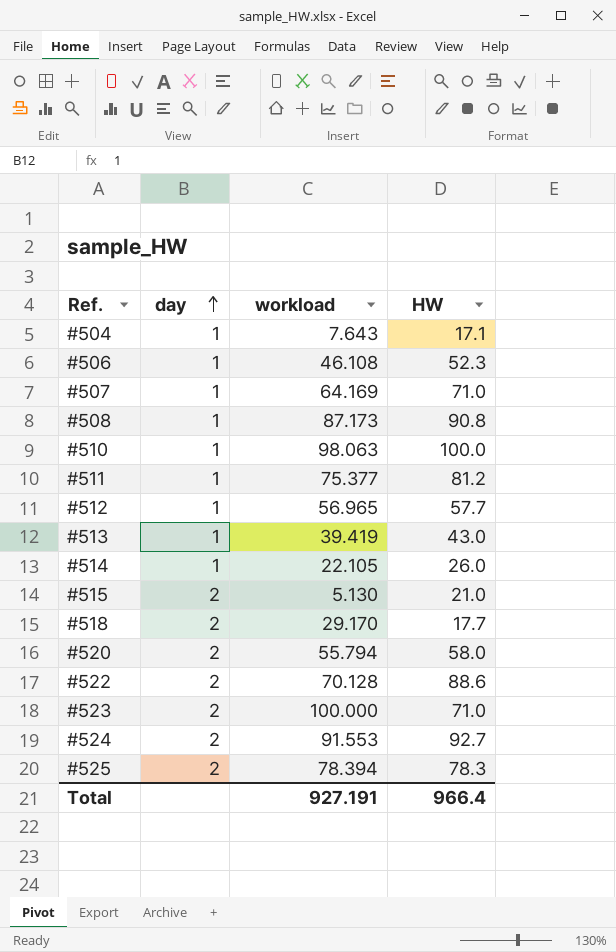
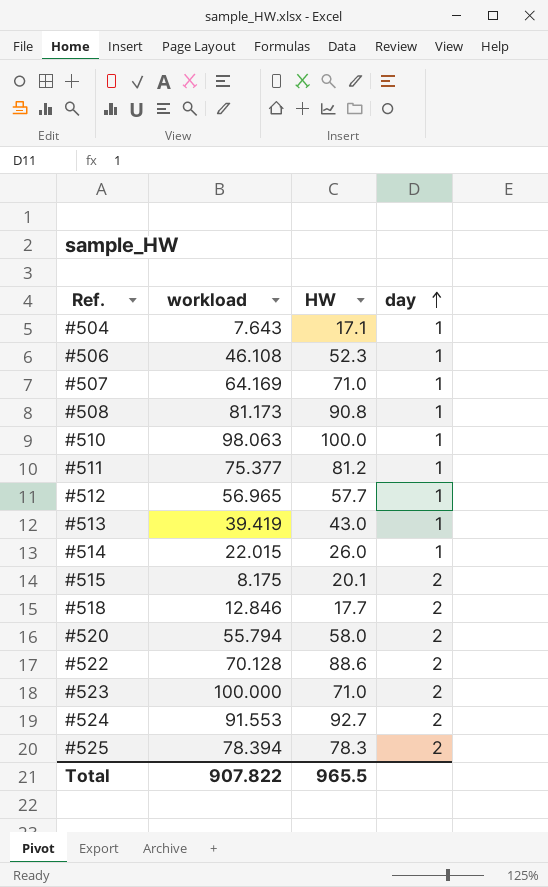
column day | position: 2 -> 4
#508 | workload: 87.173 -> 81.173
#514 | workload: 22.105 -> 22.015
#515 | workload: 5.130 -> 8.175
#515 | HW: 21.0 -> 20.1
#518 | workload: 29.170 -> 12.846
Total | workload: 927.191 -> 907.822
Total | HW: 966.4 -> 965.5

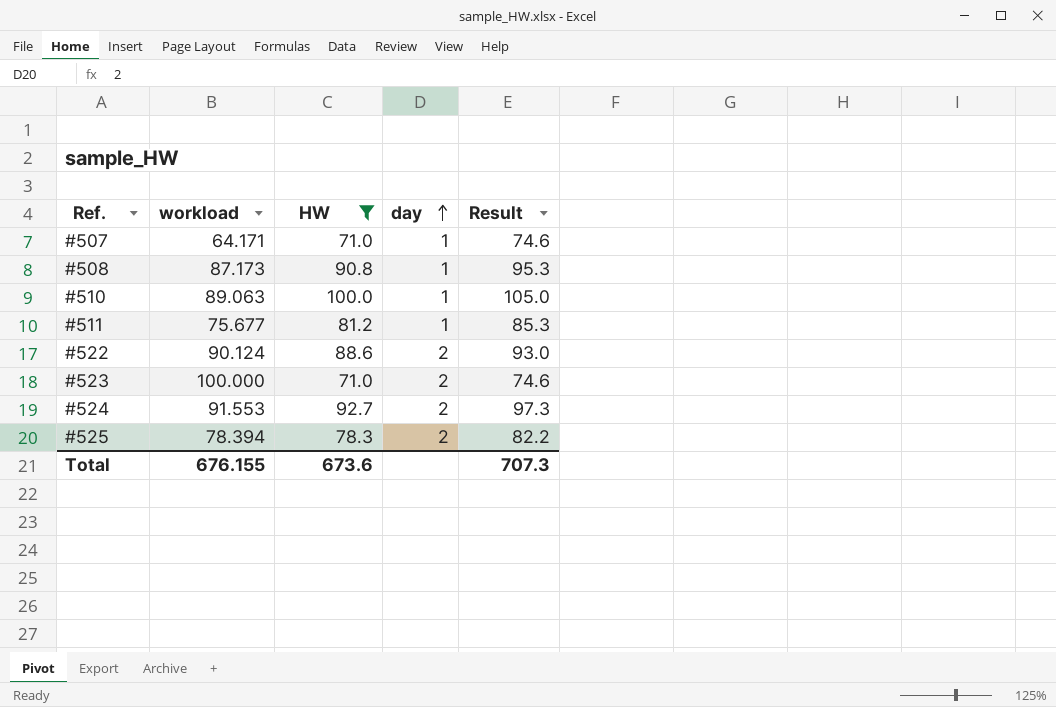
filter: none -> HW >= 71.0
column Result | formula: none -> [HW] * 1.05
#507 | workload: 64.169 -> 64.171
#508 | workload: 81.173 -> 87.173
#510 | workload: 98.063 -> 89.063
#511 | workload: 75.377 -> 75.677
#522 | workload: 70.128 -> 90.124
Total | workload: 907.822 -> 676.155
Total | HW: 965.5 -> 673.6

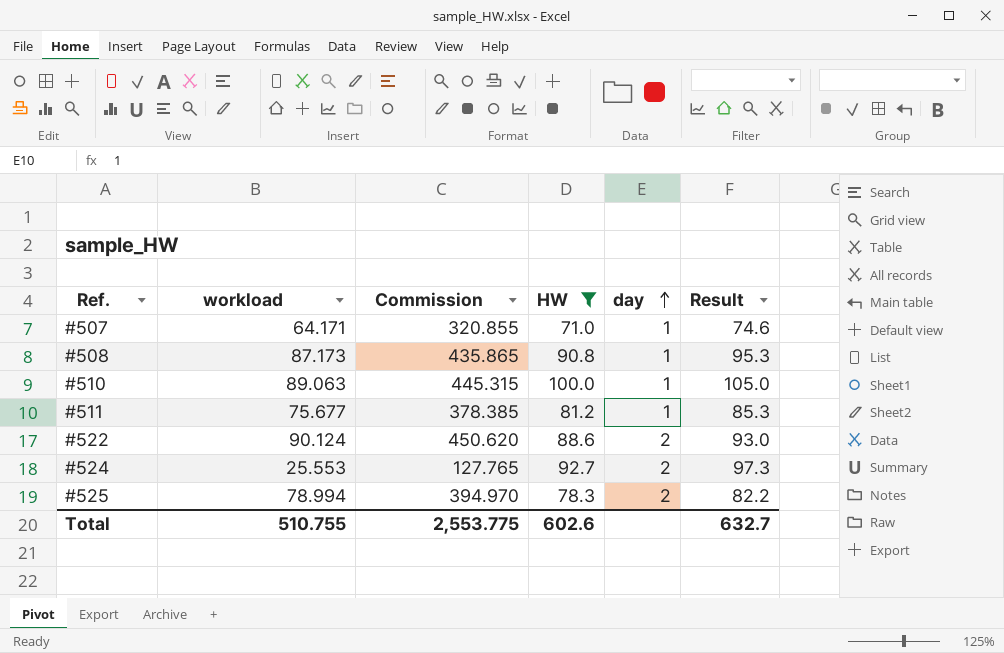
column Commission | formula: none -> [workload] * 5
row #523: 100.000 | 71.0 | 2 | 74.6 -> none
#524 | workload: 91.553 -> 25.553
#525 | workload: 78.394 -> 78.994
Total | workload: 676.155 -> 510.755
Total | HW: 673.6 -> 602.6
Total | Result: 707.3 -> 632.7

